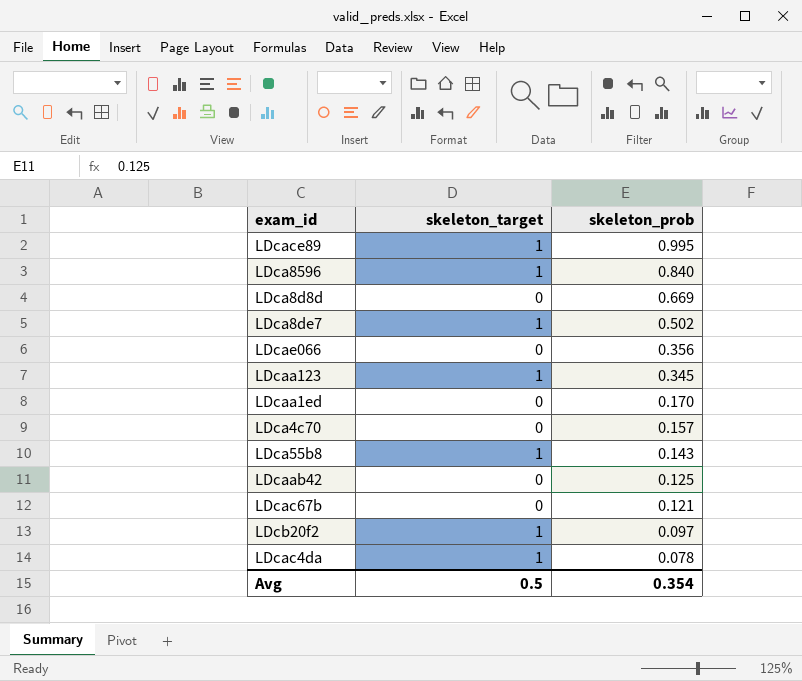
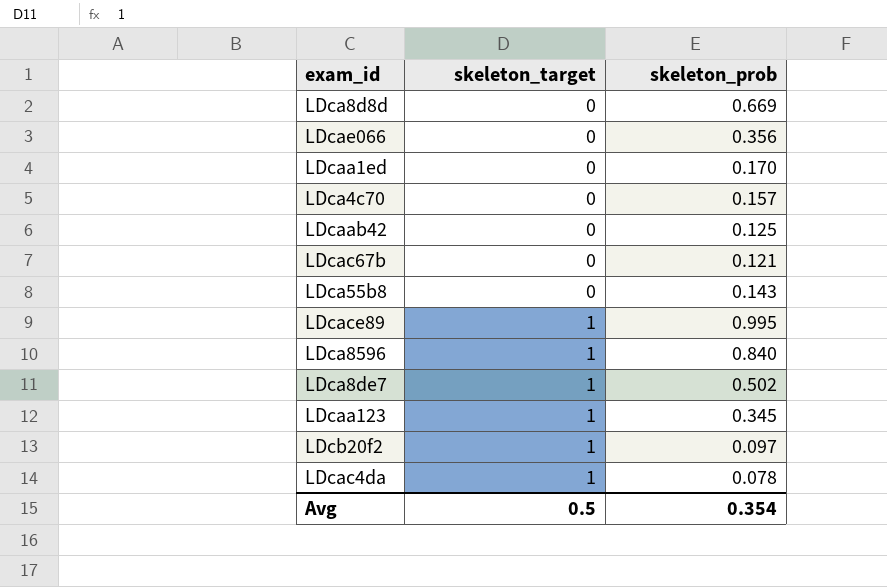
row order: skeleton_prob descending -> skeleton_target ascending
LDca55b8 | skeleton_target: 1 -> 0

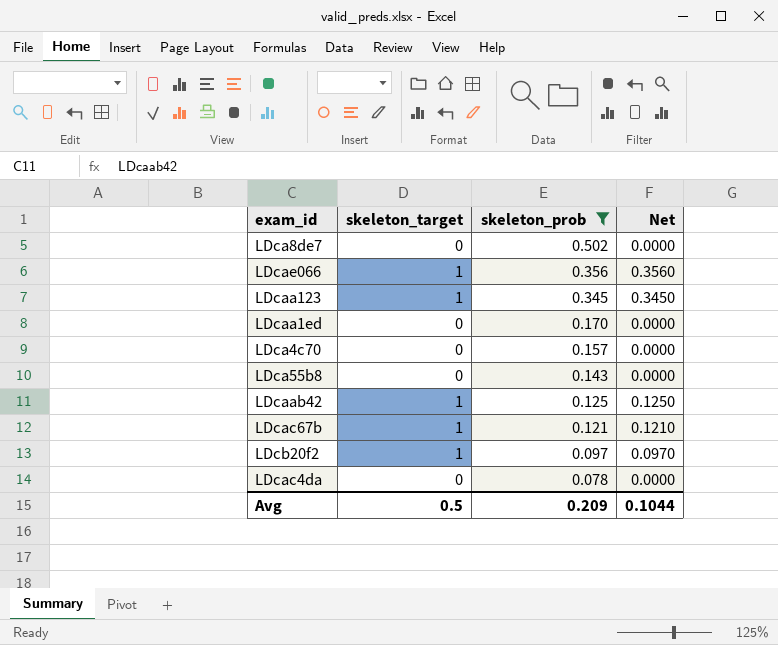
filter: none -> skeleton_prob <= 0.502
row order: skeleton_target ascending -> skeleton_prob descending
column Net | formula: none -> [skeleton_target] * [skeleton_prob]
LDca8de7 | skeleton_target: 1 -> 0
LDcae066 | skeleton_target: 0 -> 1
LDcaab42 | skeleton_target: 0 -> 1
LDcac67b | skeleton_target: 0 -> 1
LDcac4da | skeleton_target: 1 -> 0
Avg | skeleton_prob: 0.354 -> 0.209

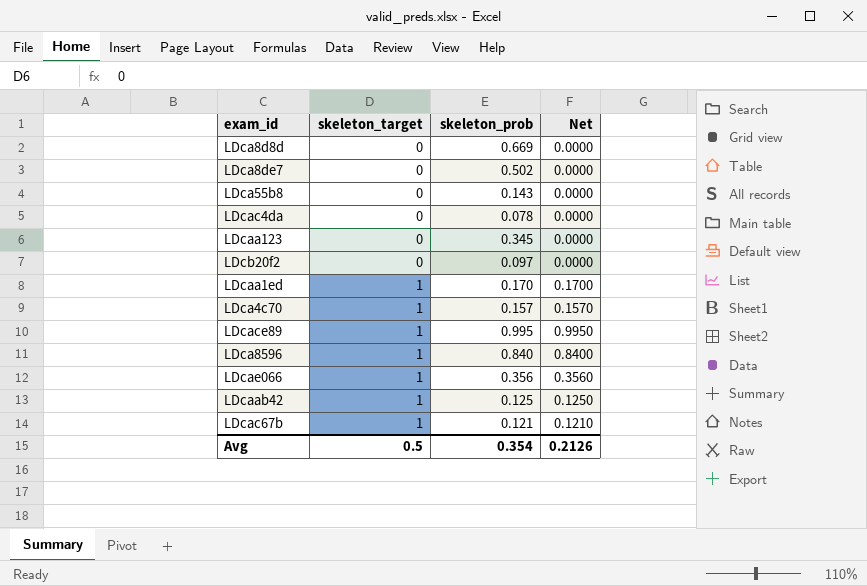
filter: skeleton_prob <= 0.502 -> none
row order: skeleton_prob descending -> skeleton_target ascending
LDcaa123 | skeleton_target: 1 -> 0
LDcaa123 | Net: 0.3450 -> 0.0000
LDcb20f2 | skeleton_target: 1 -> 0
LDcb20f2 | Net: 0.0970 -> 0.0000
LDcaa1ed | skeleton_target: 0 -> 1
LDcaa1ed | Net: 0.0000 -> 0.1700
LDca4c70 | skeleton_target: 0 -> 1
LDca4c70 | Net: 0.0000 -> 0.1570
Avg | skeleton_prob: 0.209 -> 0.354
Avg | Net: 0.1044 -> 0.2126

